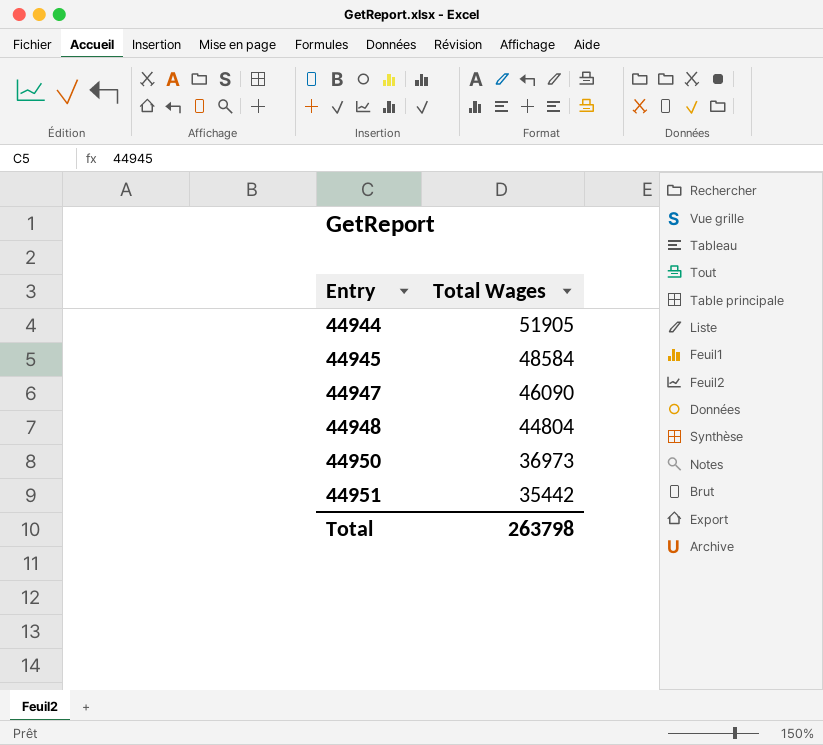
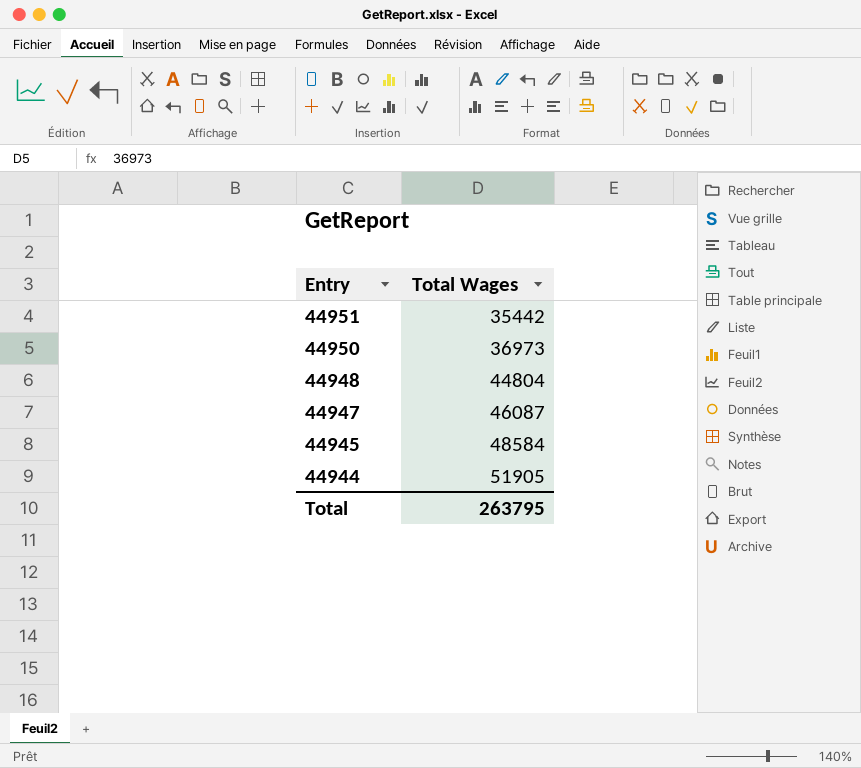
row order: Entry ascending -> Entry descending
44947 | Total Wages: 46090 -> 46087
Total | Total Wages: 263798 -> 263795

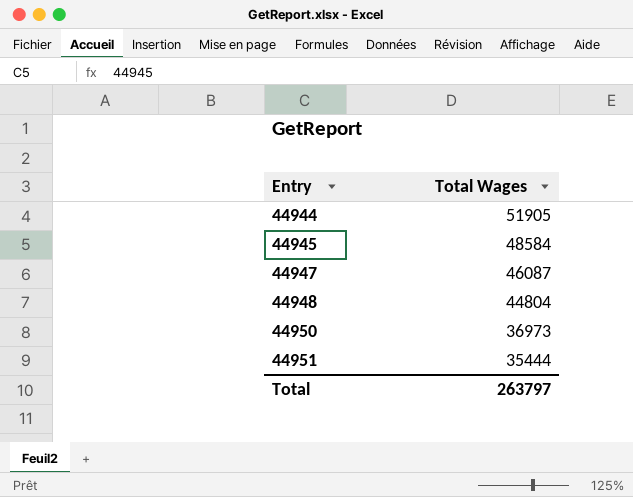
row order: Entry descending -> Entry ascending
44951 | Total Wages: 35442 -> 35444
Total | Total Wages: 263795 -> 263797

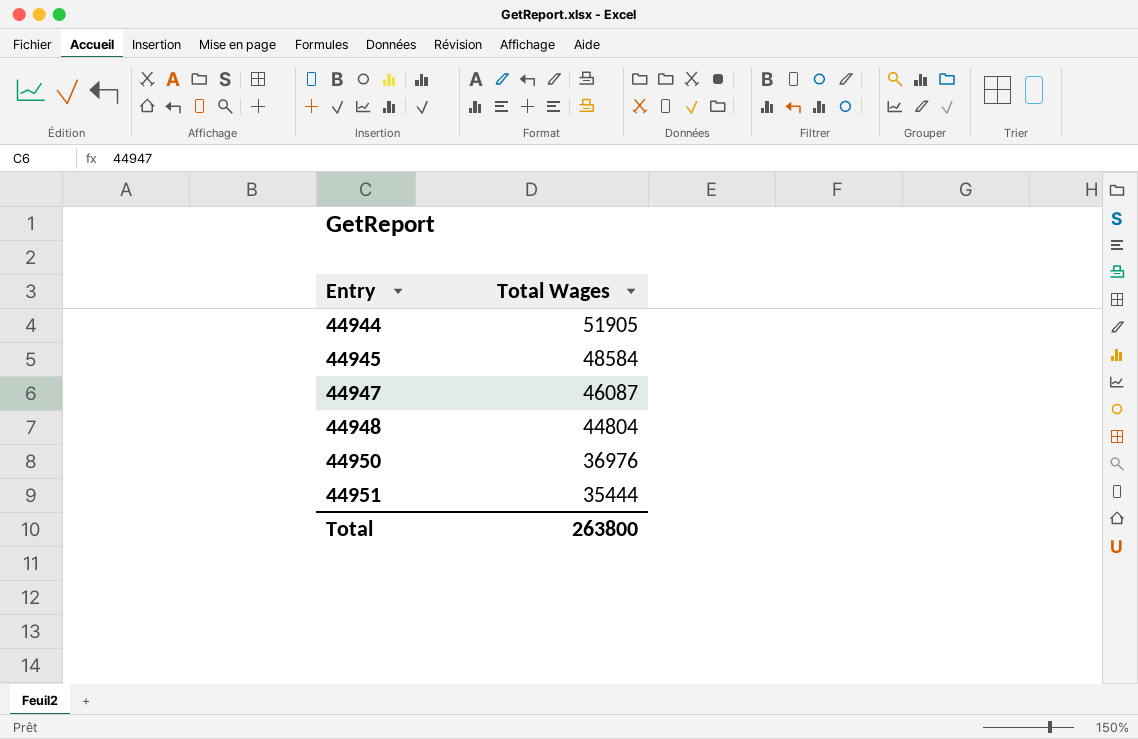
44950 | Total Wages: 36973 -> 36976
Total | Total Wages: 263797 -> 263800

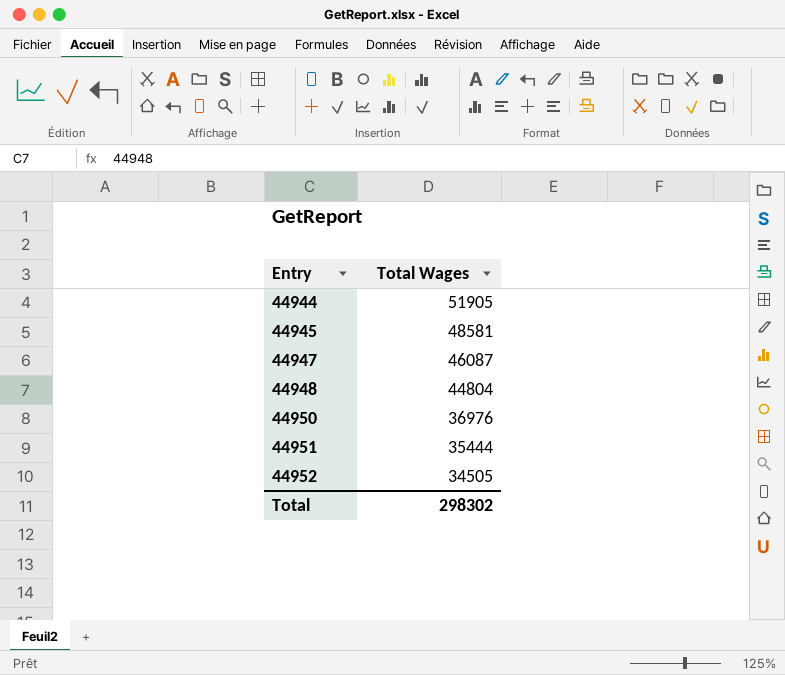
44945 | Total Wages: 48584 -> 48581
row 44952: none -> 34505
Total | Total Wages: 263800 -> 298302

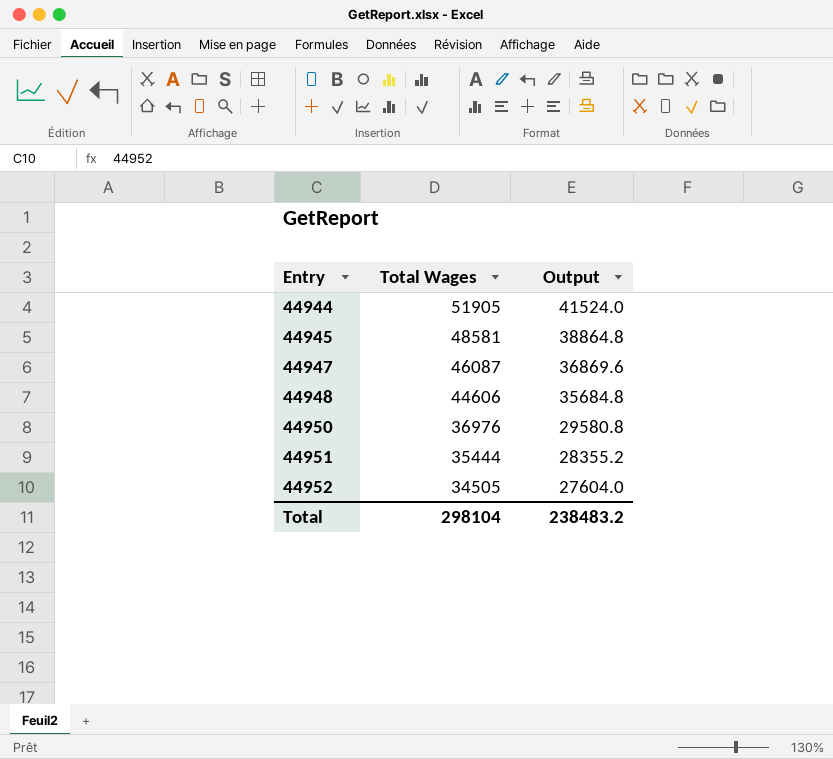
column Output | formula: none -> [Total Wages] * 0.8
44948 | Total Wages: 44804 -> 44606
Total | Total Wages: 298302 -> 298104

